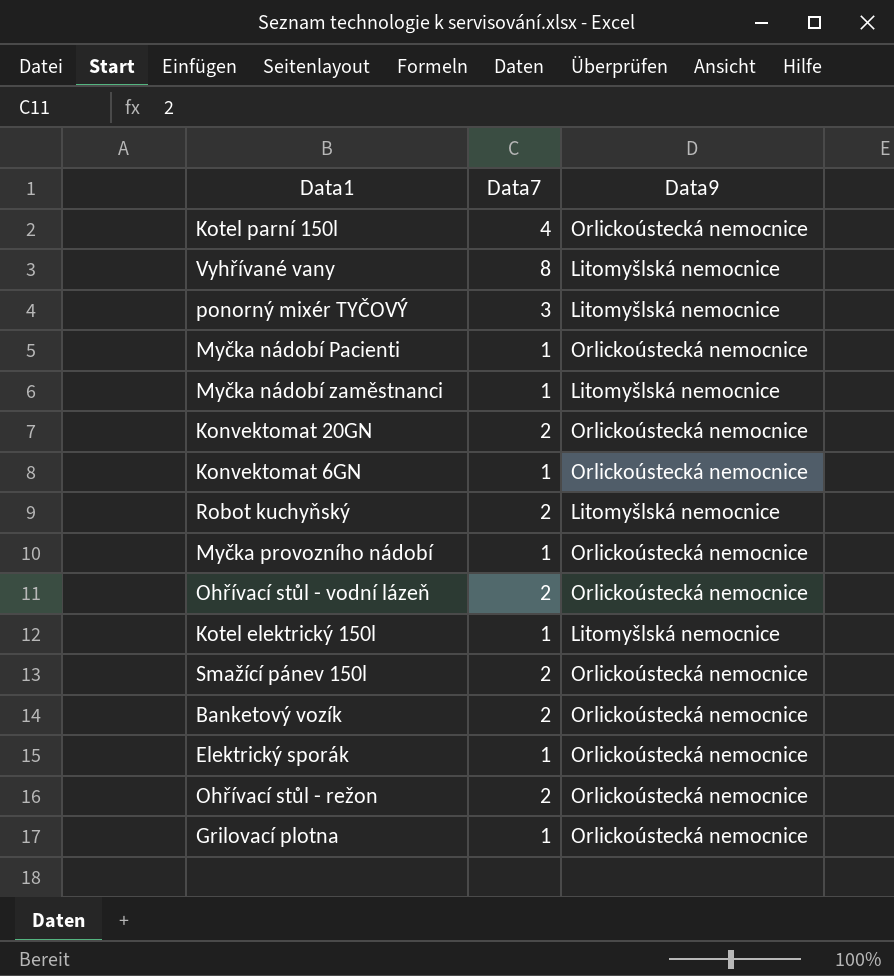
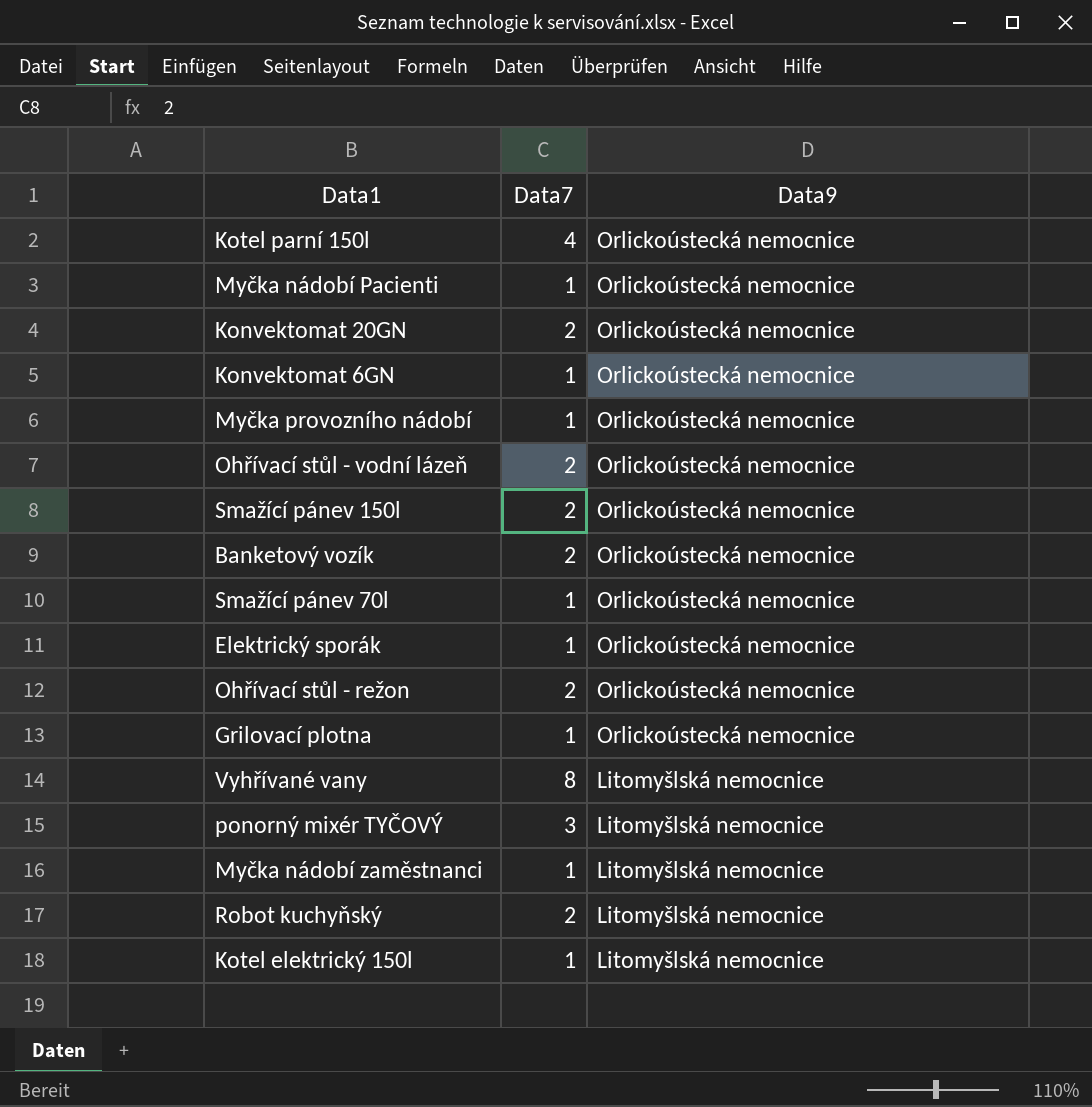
row order: none -> Data9 descending
row Smažící pánev 70l: none -> 1 | Orlickoústecká nemocnice

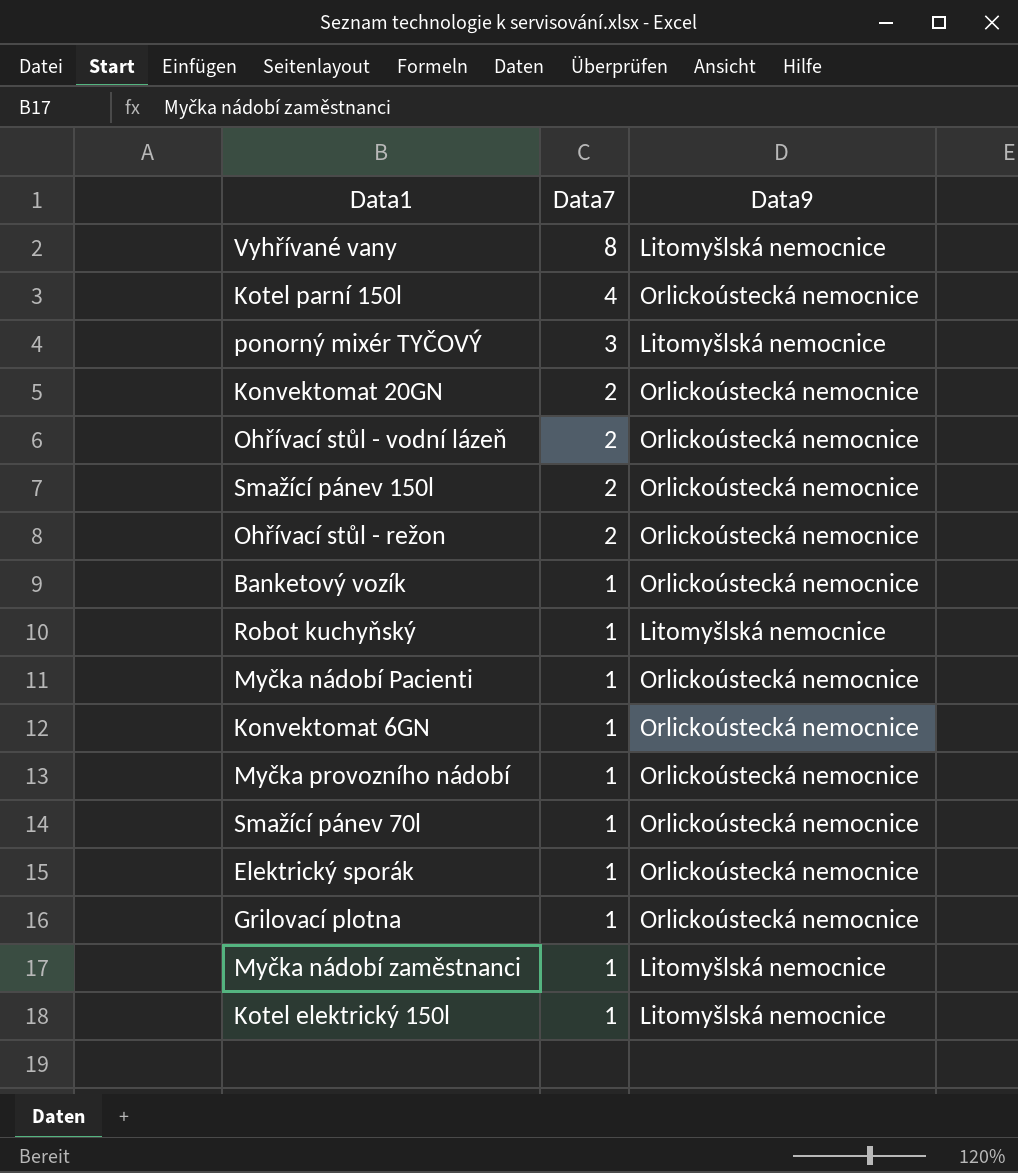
row order: Data9 descending -> Data7 descending
Banketový vozík | Data7: 2 -> 1
Robot kuchyňský | Data7: 2 -> 1

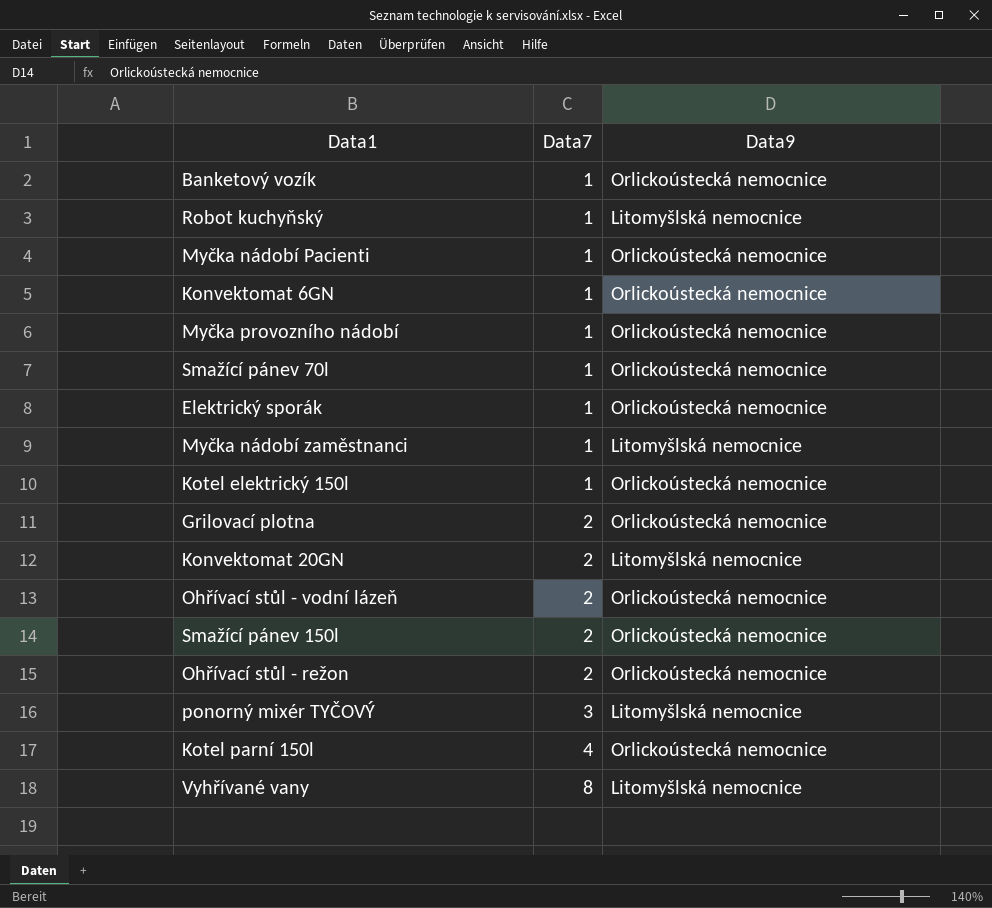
row order: Data7 descending -> Data7 ascending
Kotel elektrický 150l | Data9: Litomyšlská nemocnice -> Orlickoústecká nemocnice
Grilovací plotna | Data7: 1 -> 2
Konvektomat 20GN | Data9: Orlickoústecká nemocnice -> Litomyšlská nemocnice

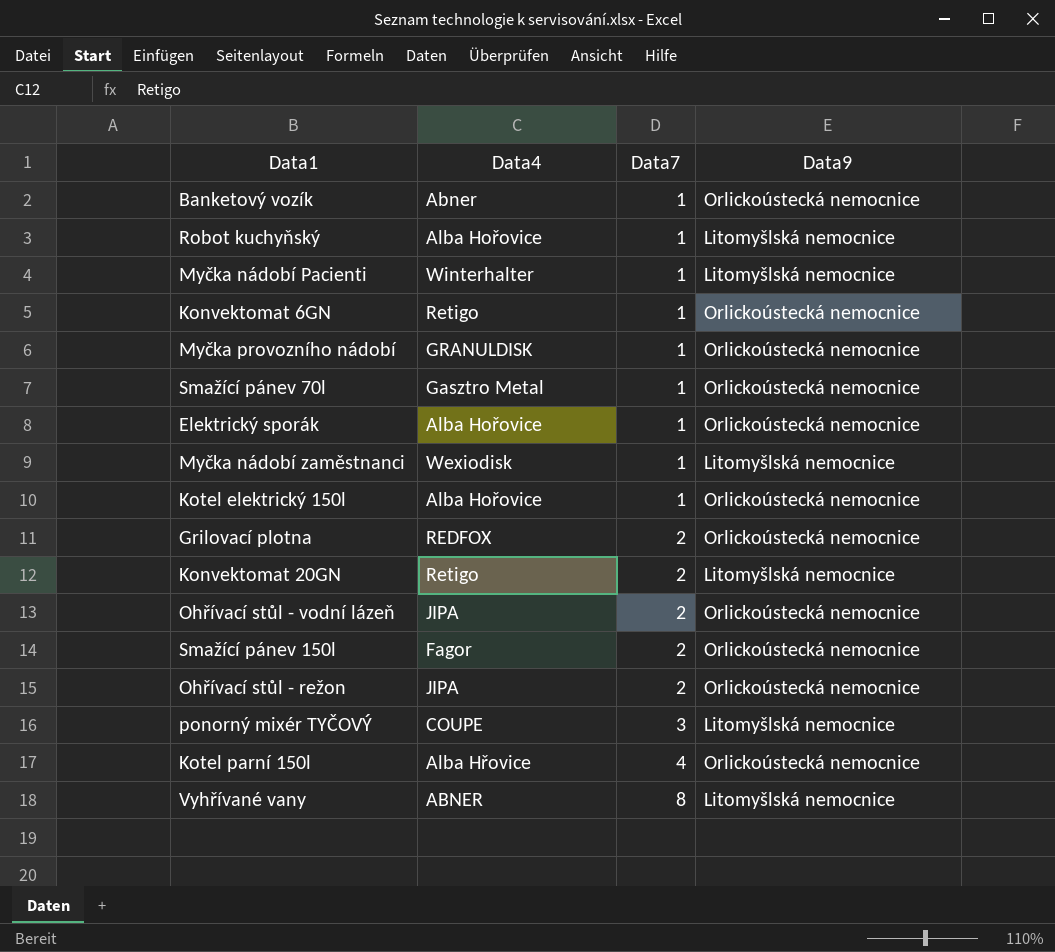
column Data4 | position: none -> 2
Myčka nádobí Pacienti | Data9: Orlickoústecká nemocnice -> Litomyšlská nemocnice

